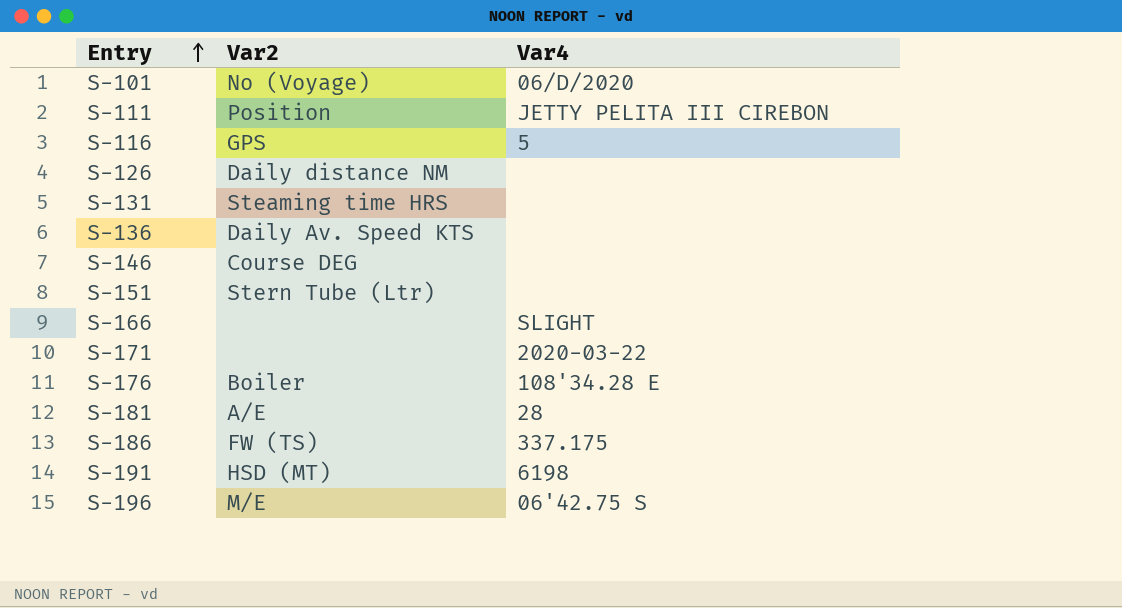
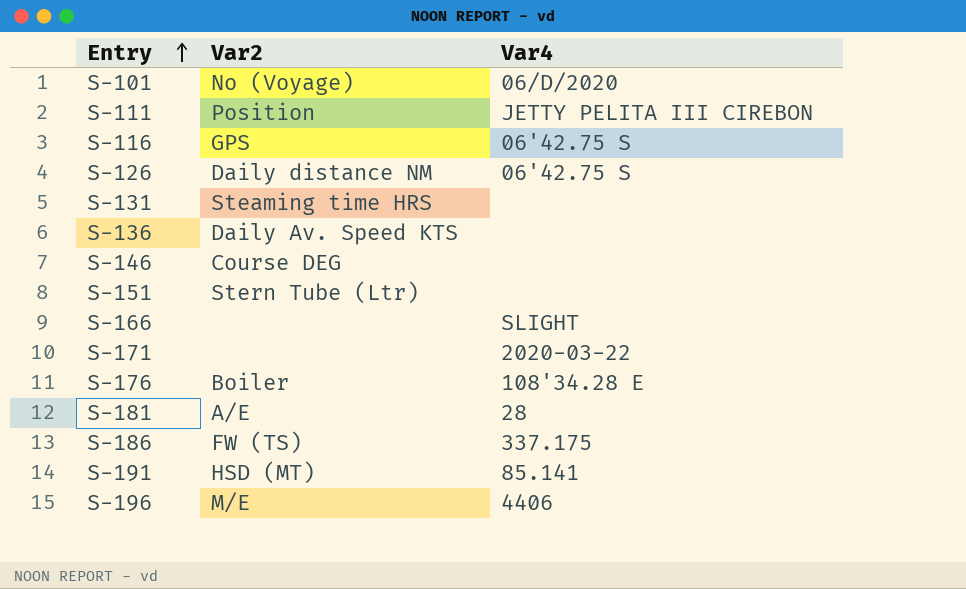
S-116 | Var4: 5 -> 06'42.75 S
S-126 | Var4: none -> 06'42.75 S
S-191 | Var4: 6198 -> 85.141
S-196 | Var4: 06'42.75 S -> 4406

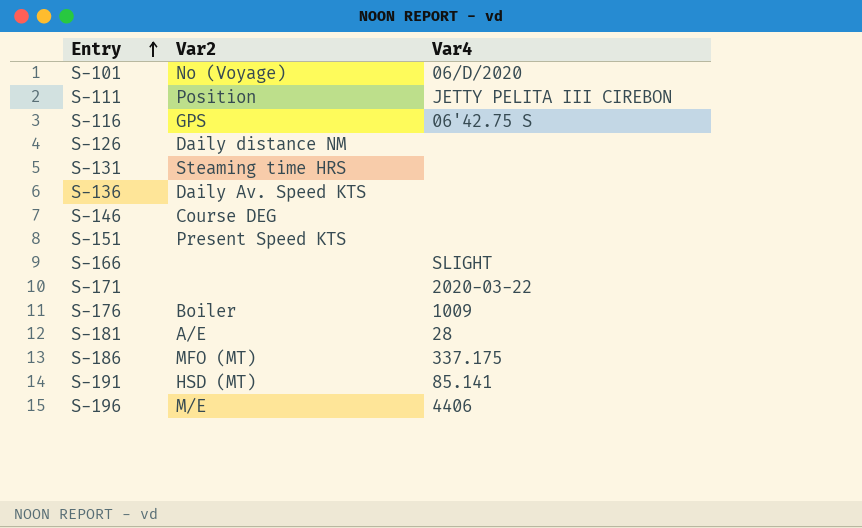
S-126 | Var4: 06'42.75 S -> none
S-151 | Var2: Stern Tube (Ltr) -> Present Speed KTS
S-176 | Var4: 108'34.28 E -> 1009
S-186 | Var2: FW (TS) -> MFO (MT)

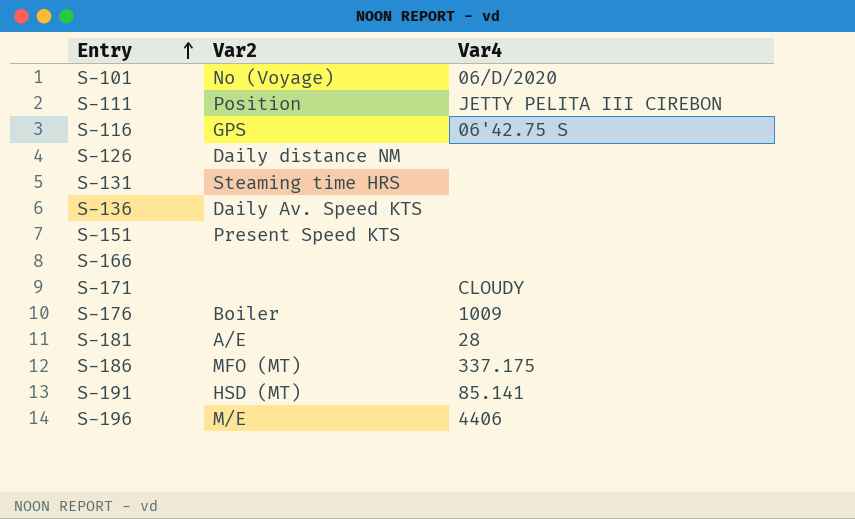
row S-146: Course DEG | none -> none
S-166 | Var4: SLIGHT -> none
S-171 | Var4: 2020-03-22 -> CLOUDY

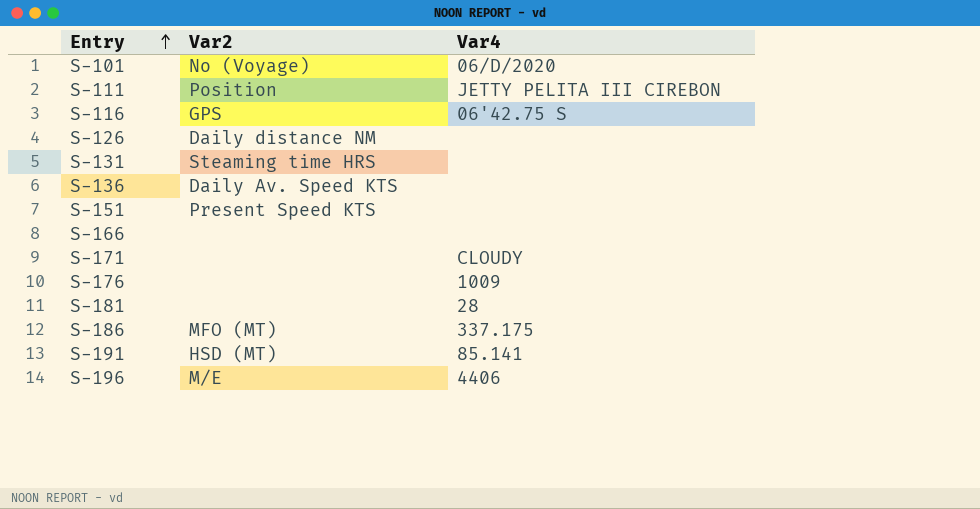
S-176 | Var2: Boiler -> none
S-181 | Var2: A/E -> none

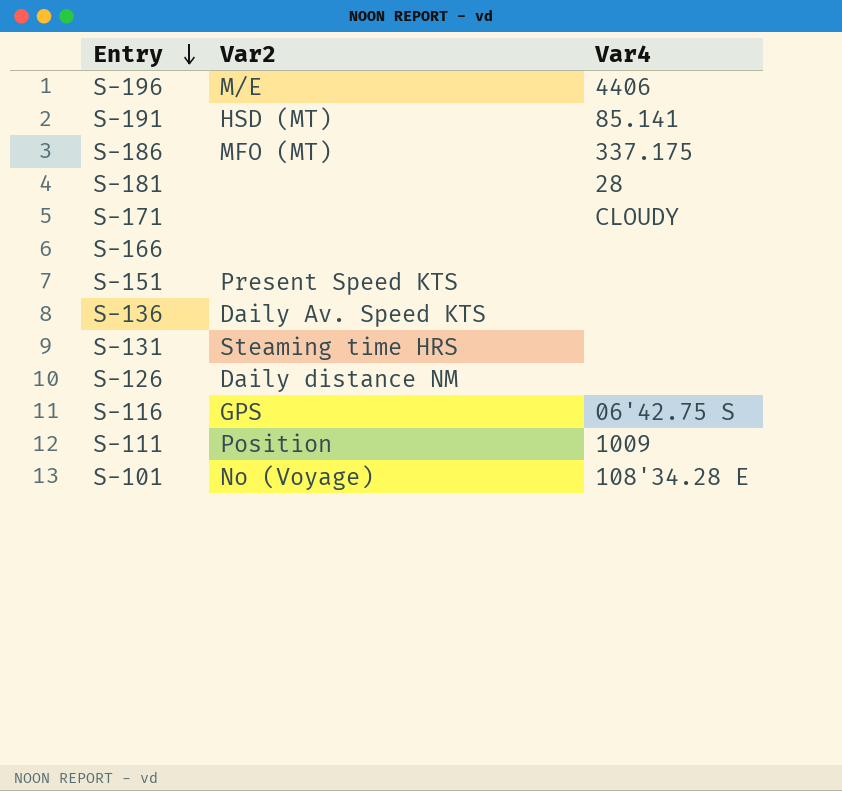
row order: Entry ascending -> Entry descending
row S-176: none | 1009 -> none
S-111 | Var4: JETTY PELITA III CIREBON -> 1009
S-101 | Var4: 06/D/2020 -> 108'34.28 E

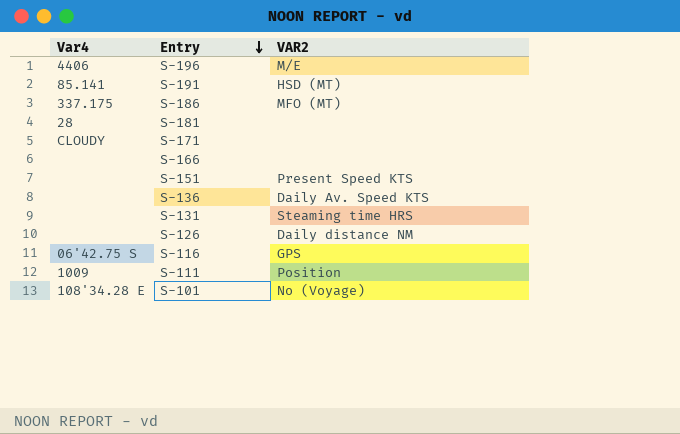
column Var4 | position: 3 -> 1
column name: Var2 -> VAR2

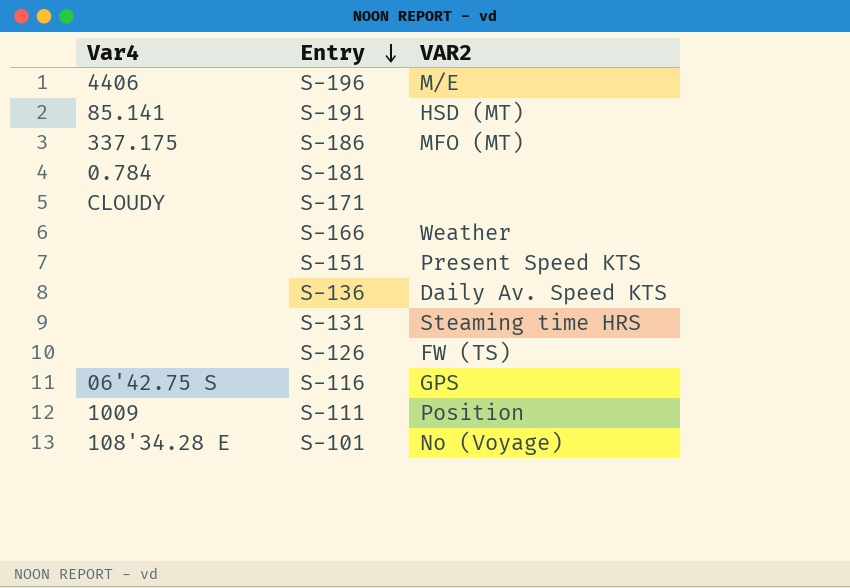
S-181 | Var4: 28 -> 0.784
S-166 | VAR2: none -> Weather
S-126 | VAR2: Daily distance NM -> FW (TS)

